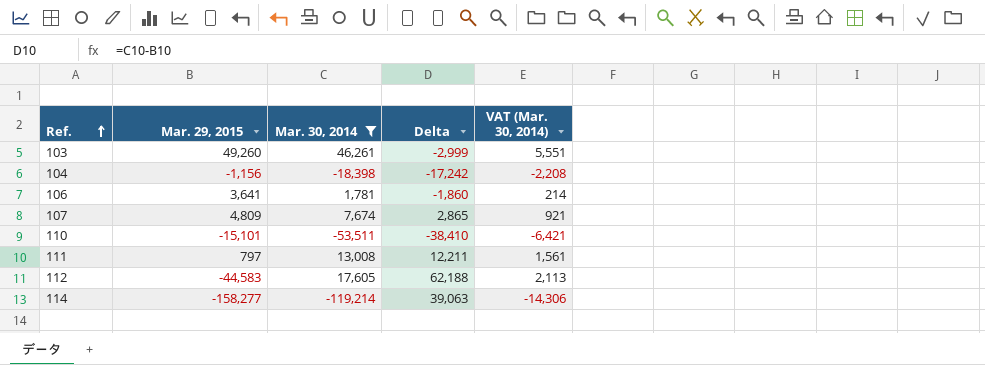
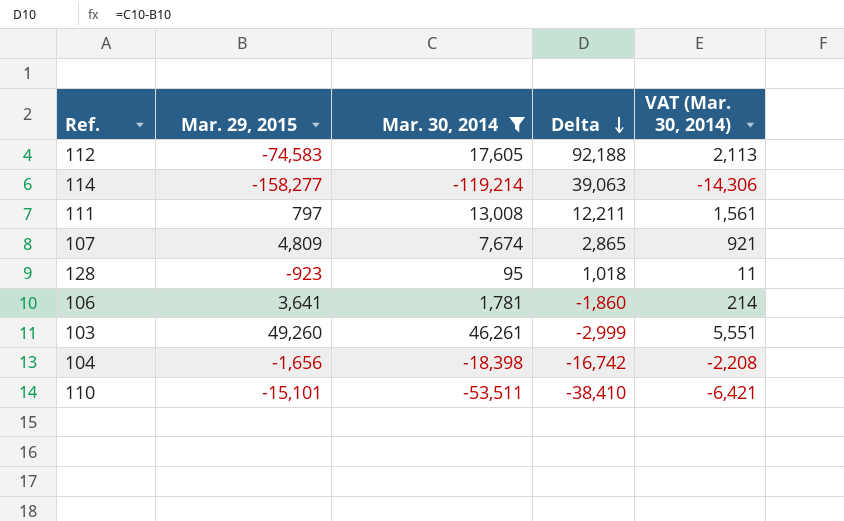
row order: Ref. ascending -> Delta descending
112 | Mar. 29, 2015: -44,583 -> -74,583
112 | Delta: 62,188 -> 92,188
row 128: none -> -923 | 95 | 1,018 | 11
104 | Mar. 29, 2015: -1,156 -> -1,656
104 | Delta: -17,242 -> -16,742

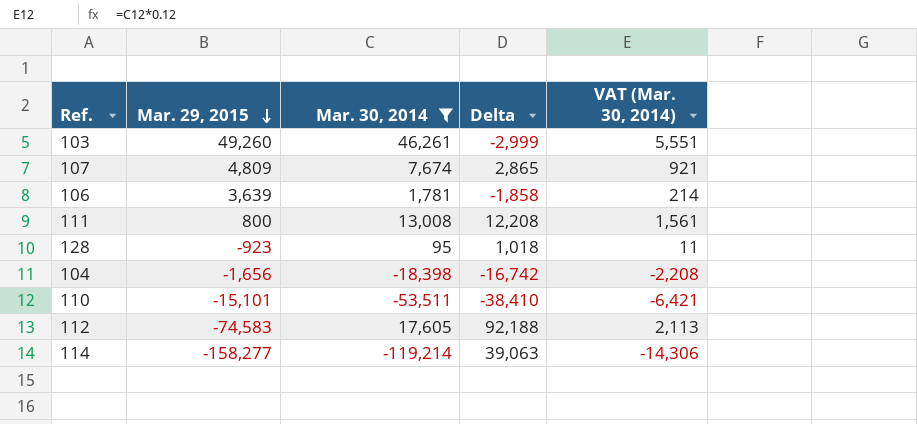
row order: Delta descending -> Mar. 29, 2015 descending
106 | Mar. 29, 2015: 3,641 -> 3,639
106 | Delta: -1,860 -> -1,858
111 | Mar. 29, 2015: 797 -> 800
111 | Delta: 12,211 -> 12,208

